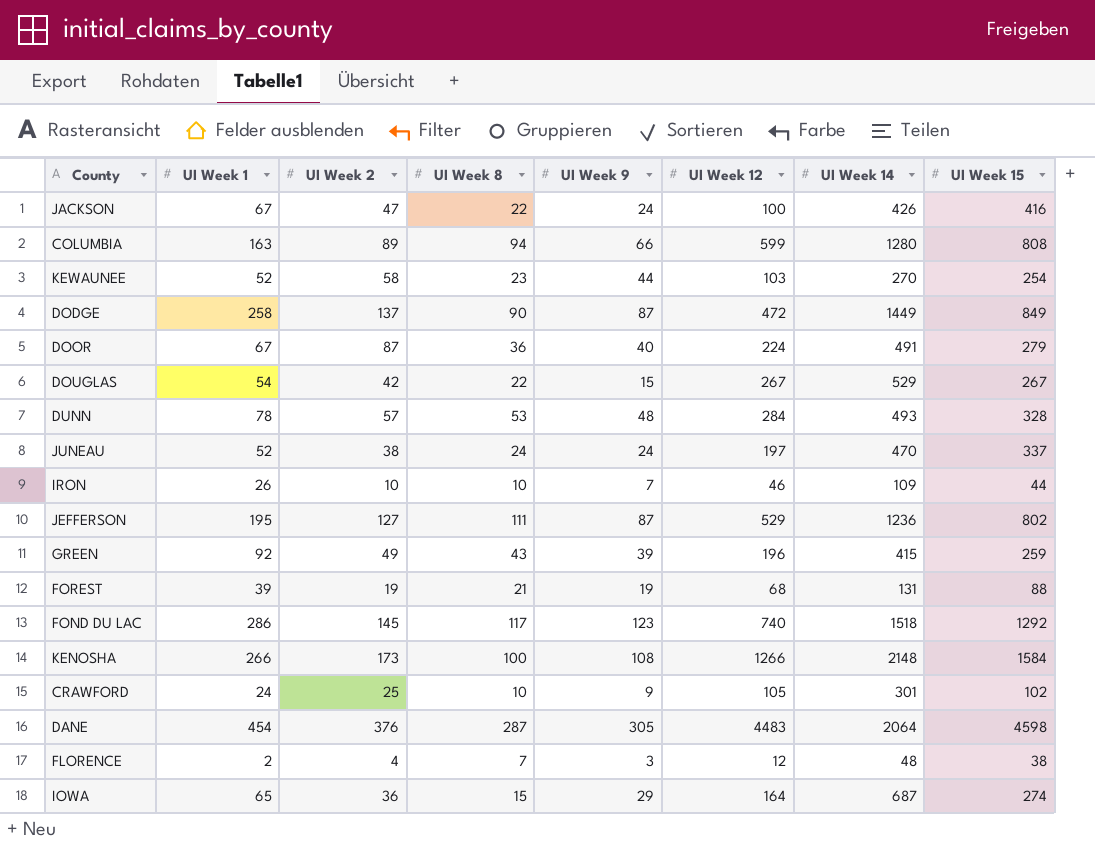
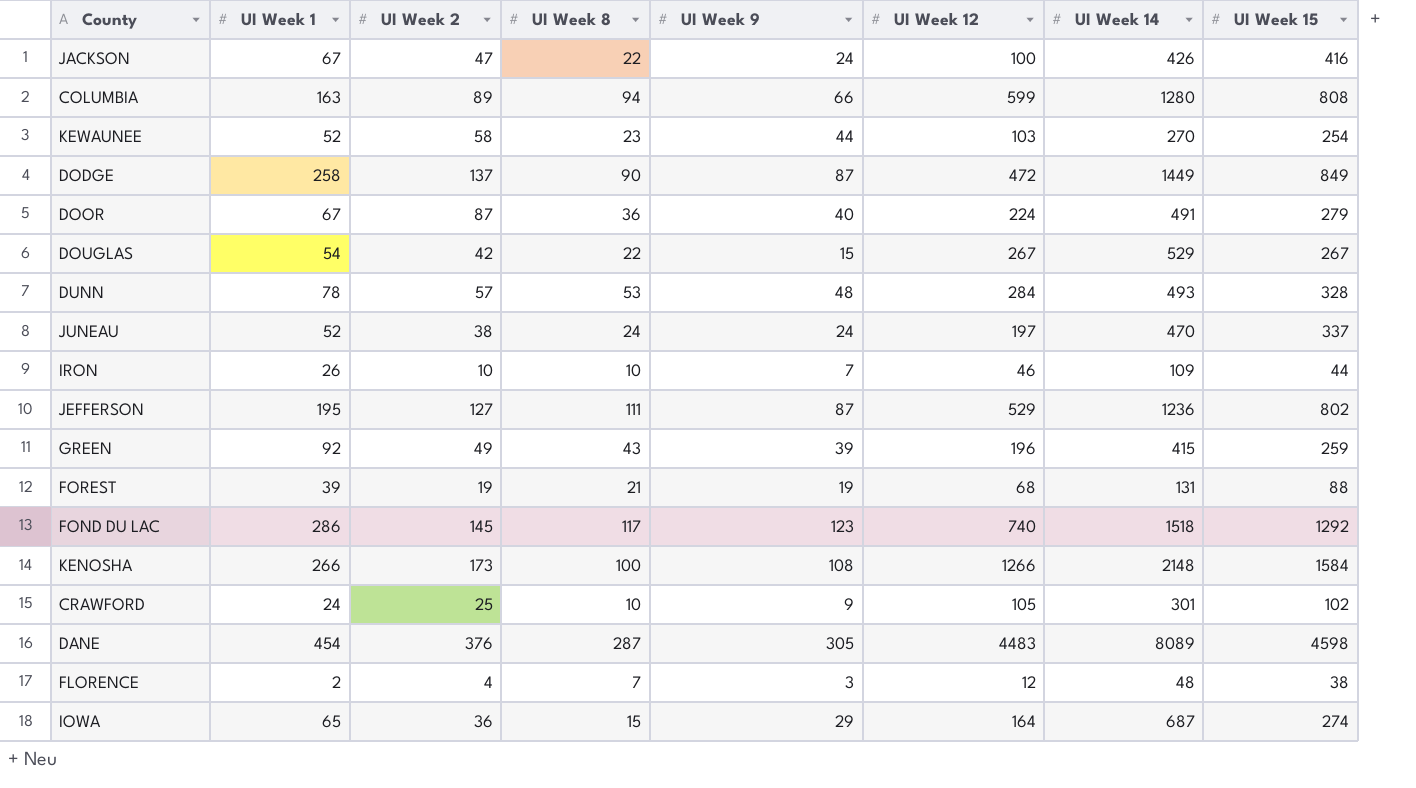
DANE | UI Week 14: 2064 -> 8089

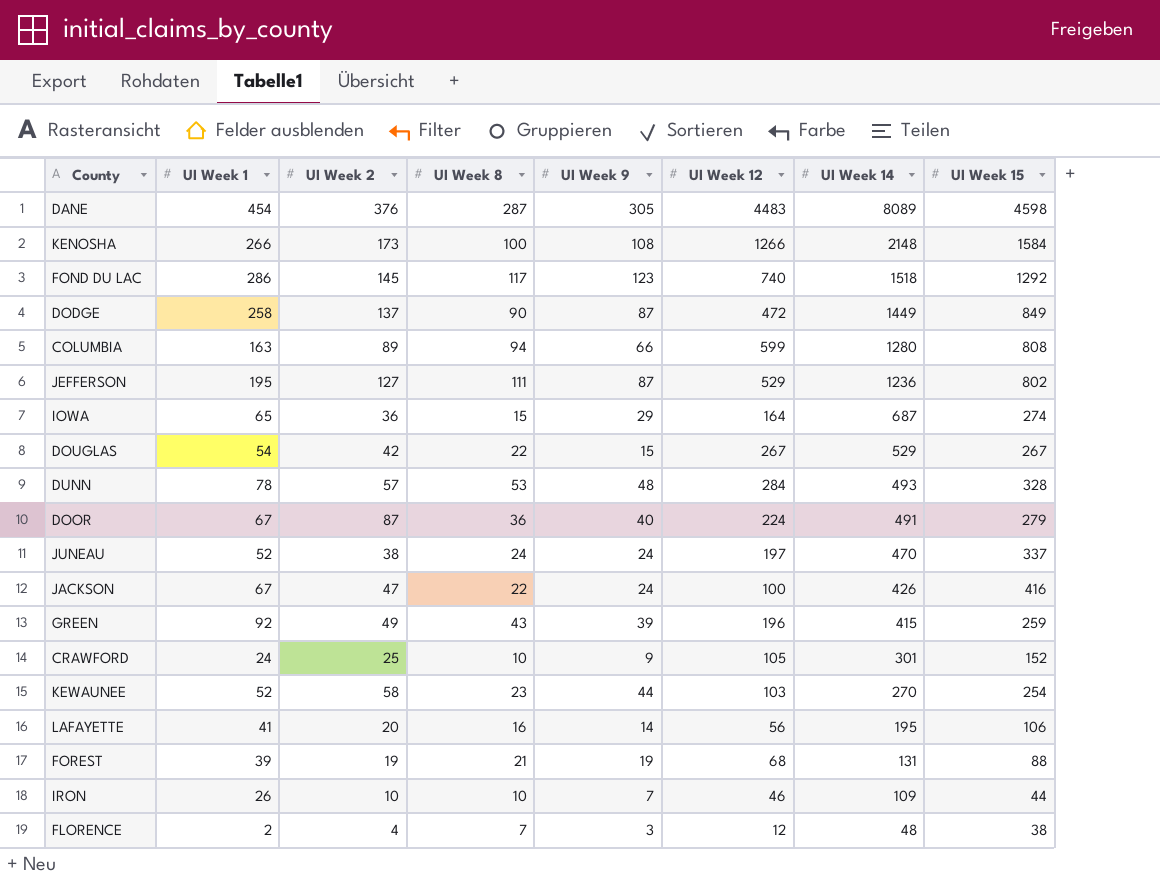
row order: none -> UI Week 14 descending
CRAWFORD | UI Week 15: 102 -> 152
row LAFAYETTE: none -> 41 | 20 | 16 | 14 | 56 | 195 | 106

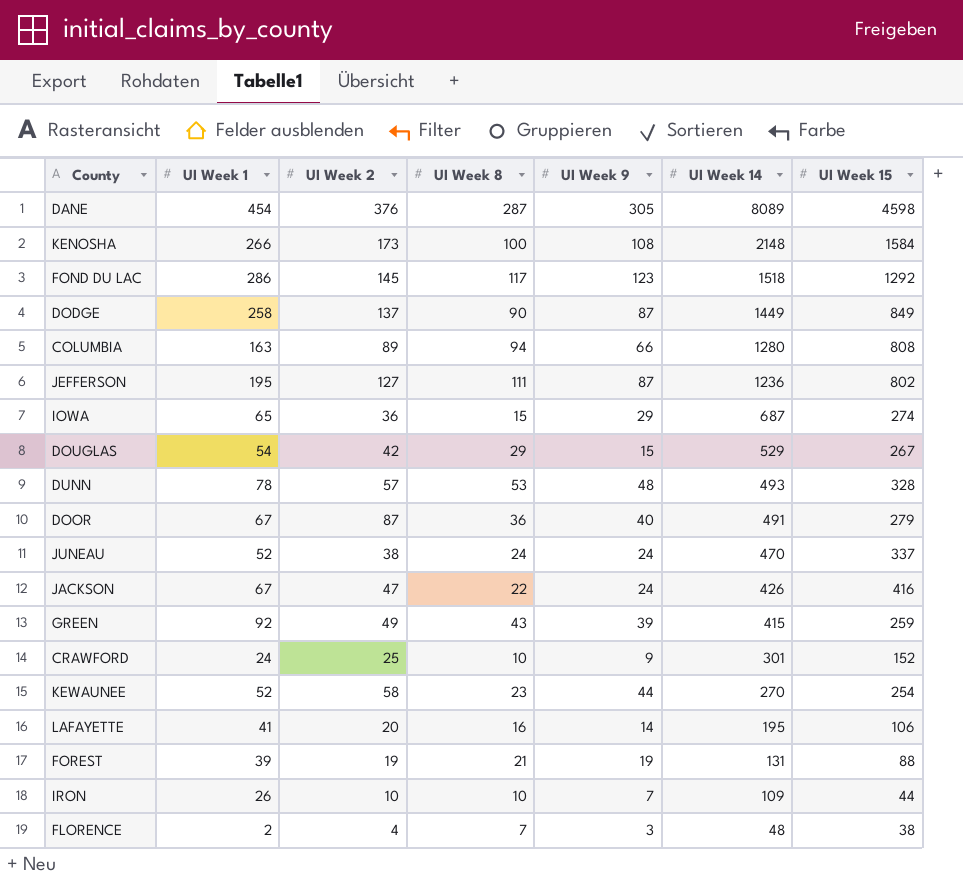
column UI Week 12 | position: 6 -> none
DOUGLAS | UI Week 8: 22 -> 29

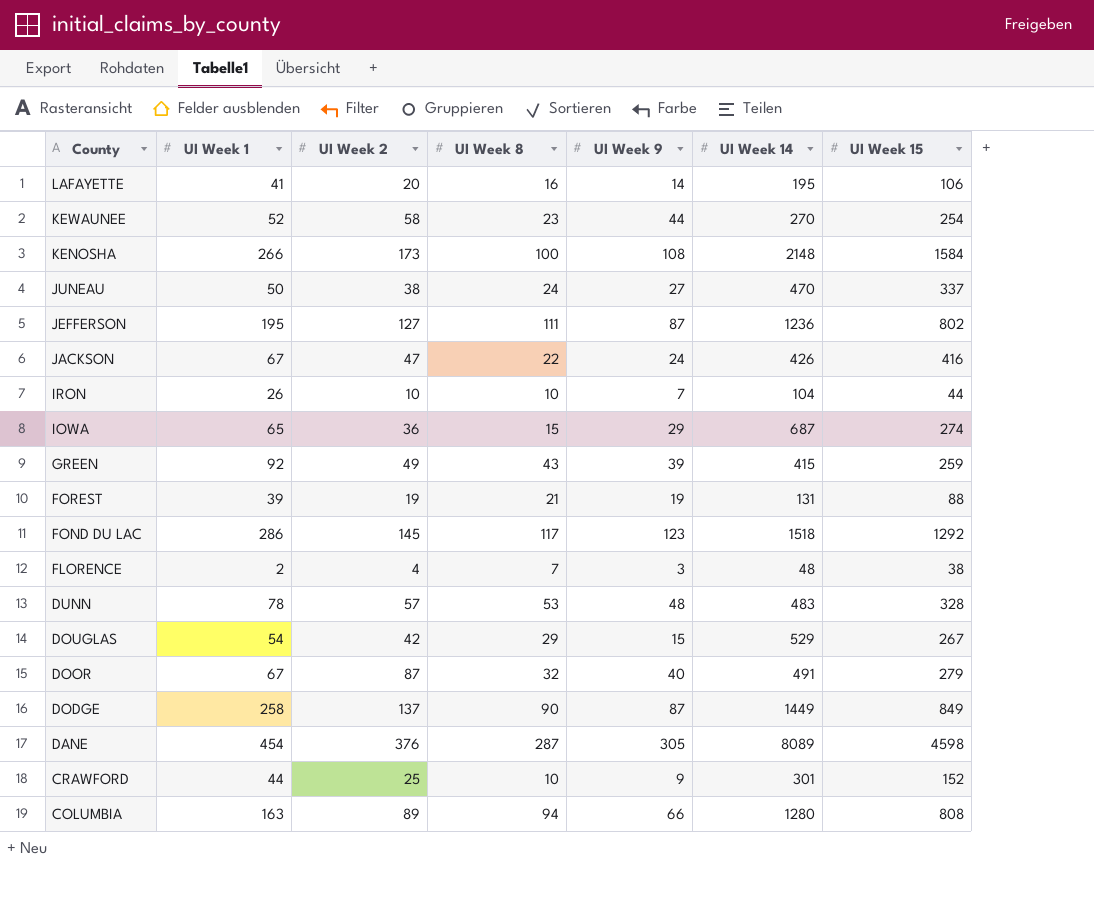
row order: UI Week 14 descending -> County descending
JUNEAU | UI Week 1: 52 -> 50
JUNEAU | UI Week 9: 24 -> 27
IRON | UI Week 14: 109 -> 104
DUNN | UI Week 14: 493 -> 483
DOOR | UI Week 8: 36 -> 32
CRAWFORD | UI Week 1: 24 -> 44

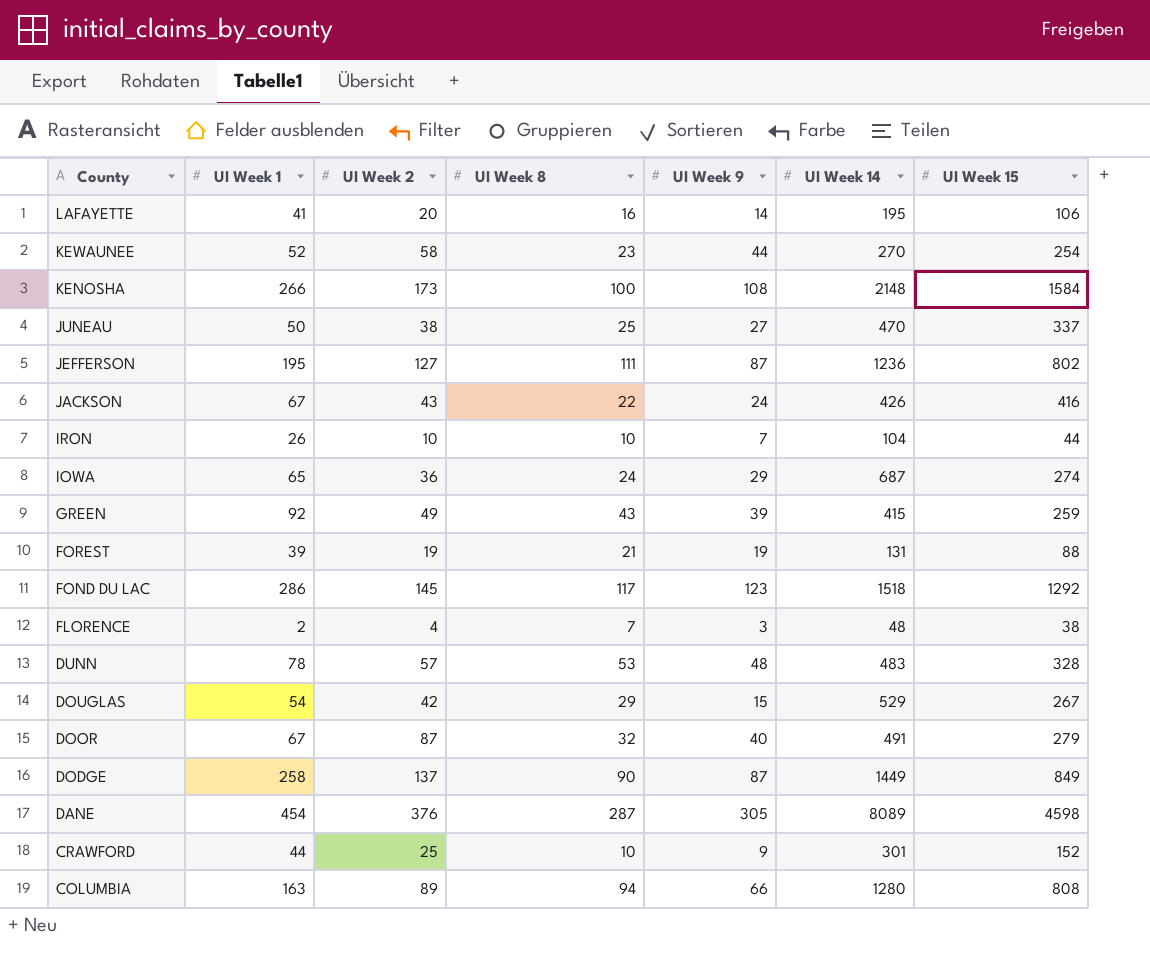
JUNEAU | UI Week 8: 24 -> 25
JACKSON | UI Week 2: 47 -> 43
IOWA | UI Week 8: 15 -> 24

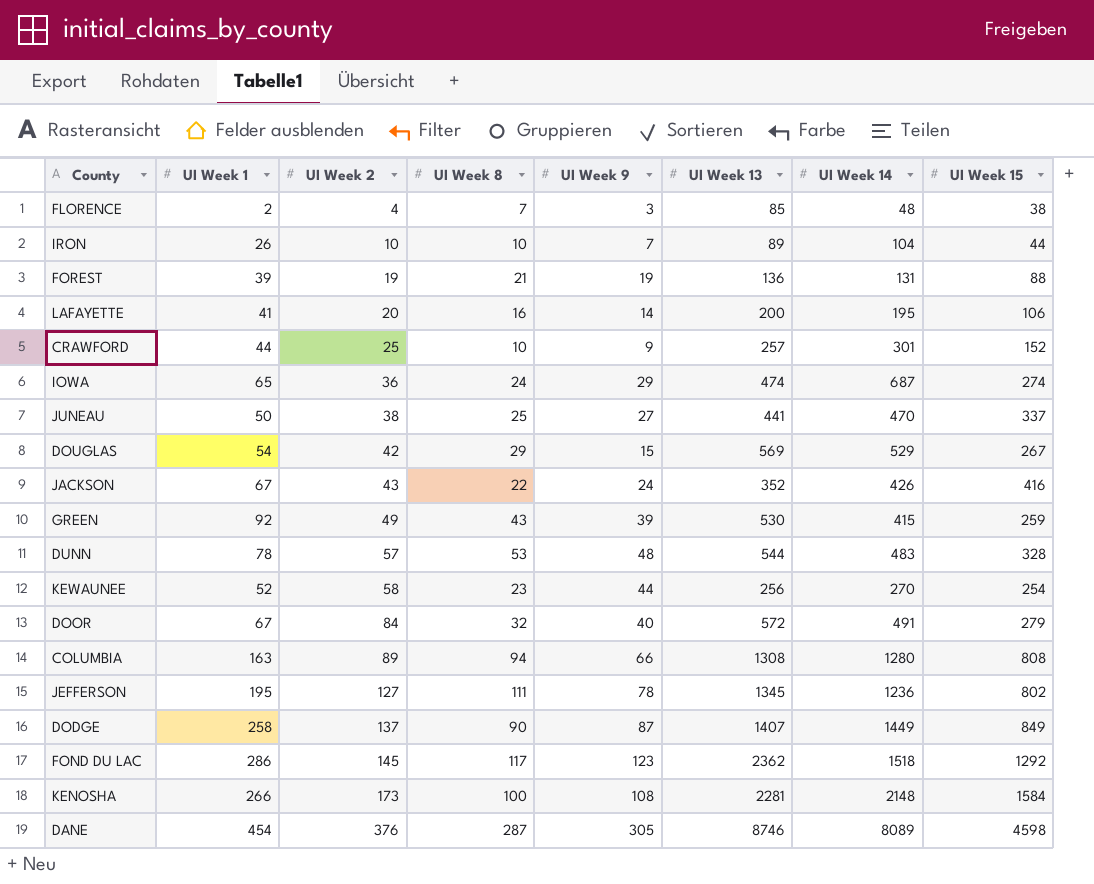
row order: County descending -> UI Week 2 ascending
column UI Week 13 | position: none -> 6
DOOR | UI Week 2: 87 -> 84
JEFFERSON | UI Week 9: 87 -> 78

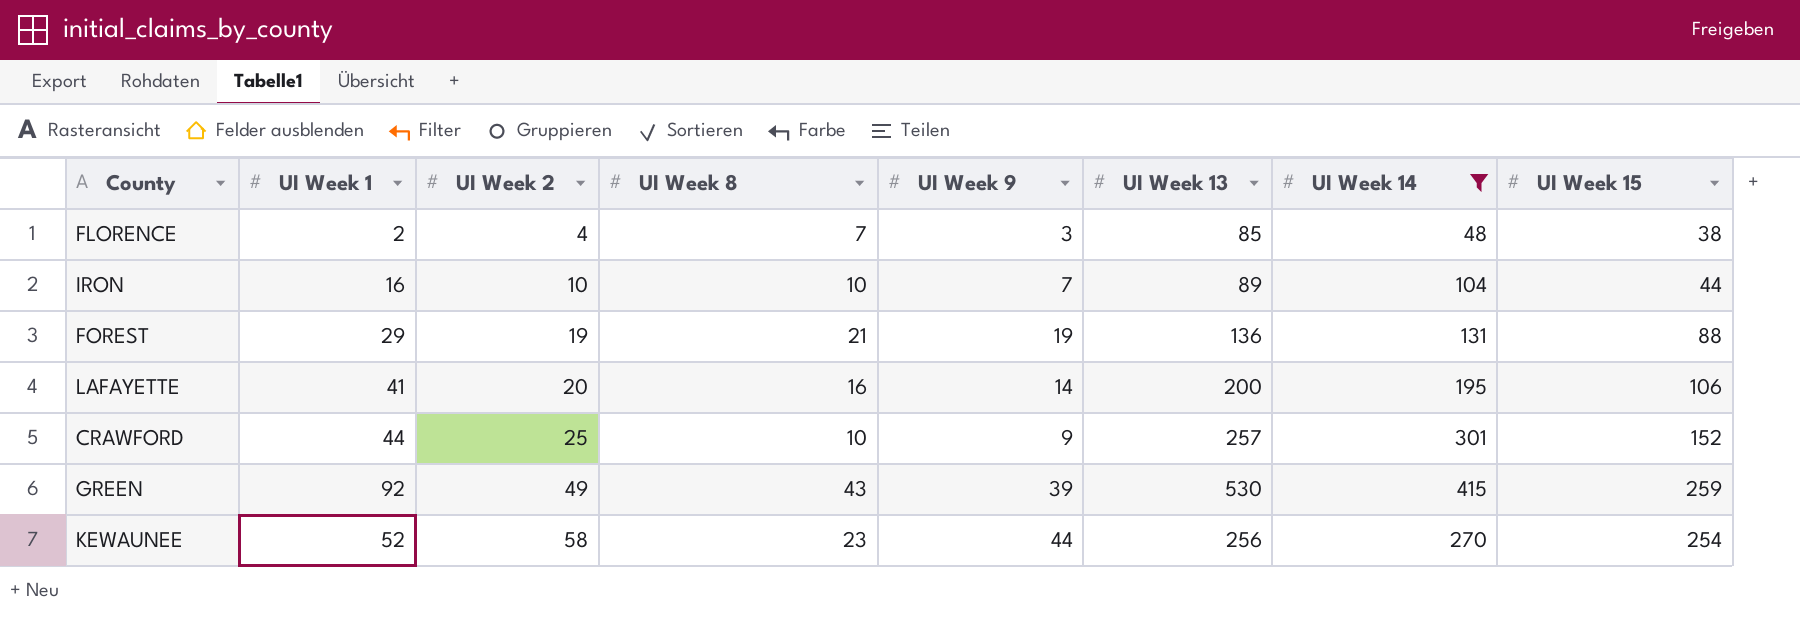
filter: none -> UI Week 14 <= 415
IRON | UI Week 1: 26 -> 16
FOREST | UI Week 1: 39 -> 29

